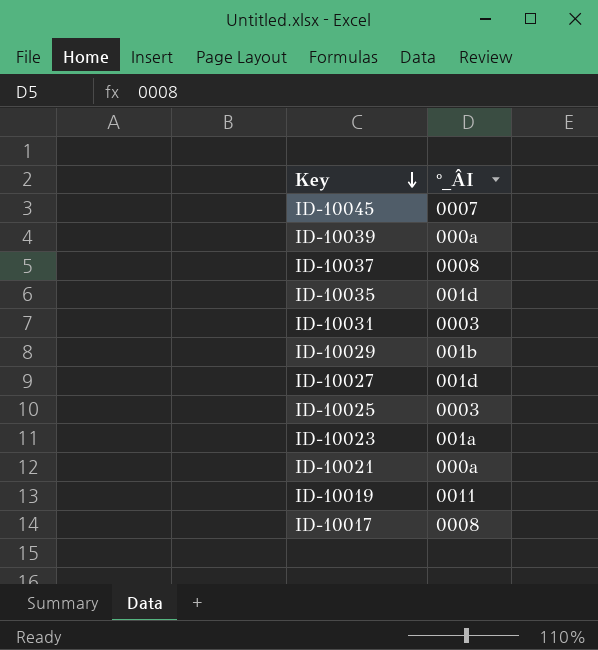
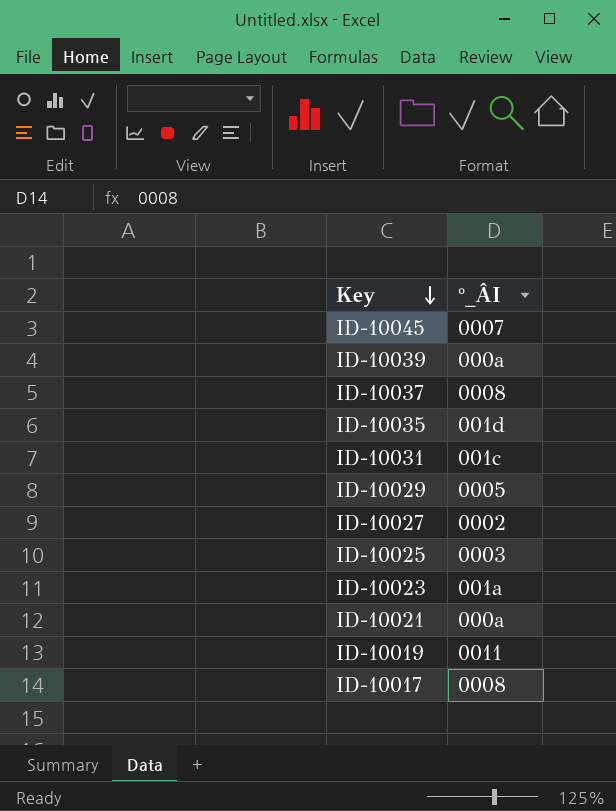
ID-10031 | °_ÂI: 0003 -> 001c
ID-10029 | °_ÂI: 001b -> 0005
ID-10027 | °_ÂI: 001d -> 0002

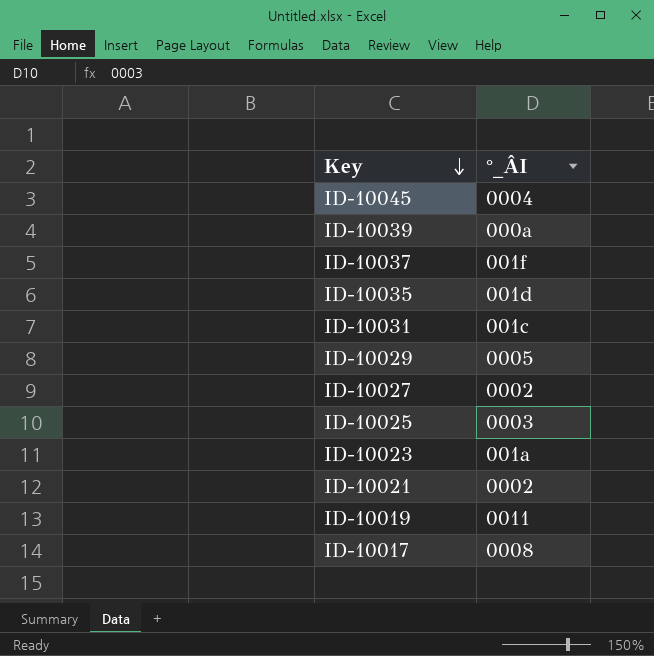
ID-10045 | °_ÂI: 0007 -> 0004
ID-10037 | °_ÂI: 0008 -> 001f
ID-10021 | °_ÂI: 000a -> 0002

